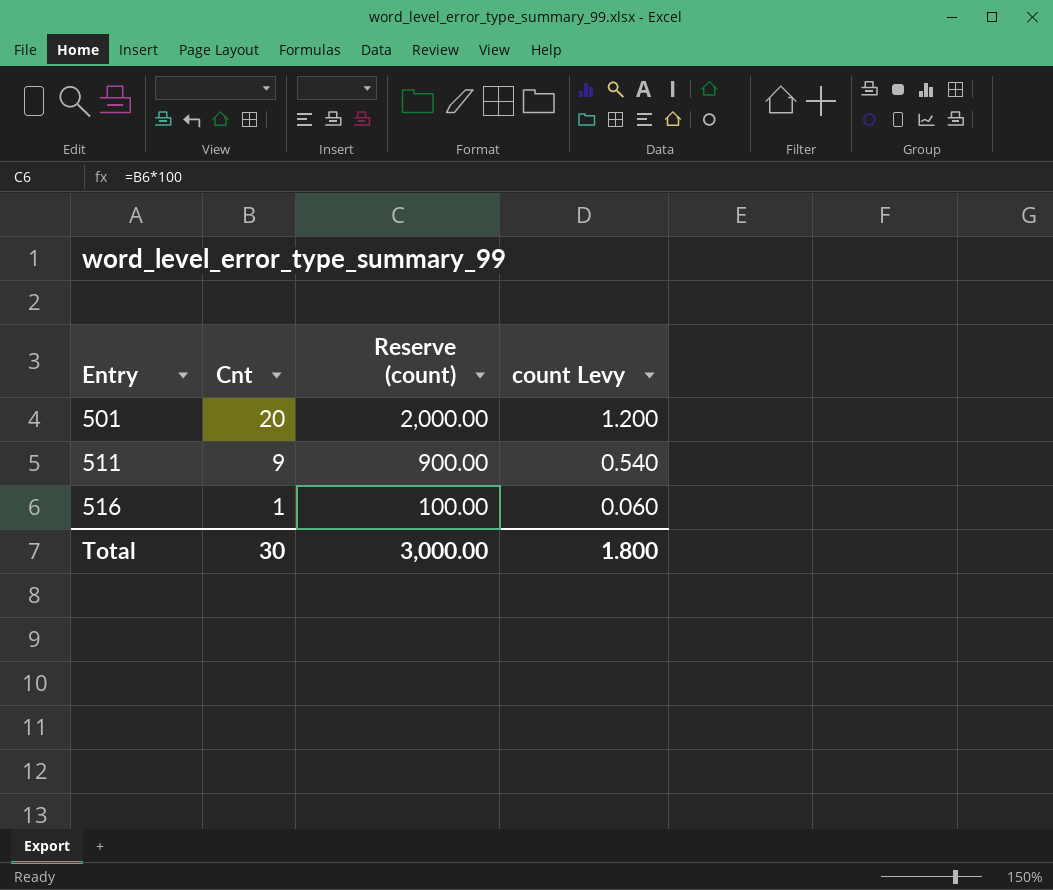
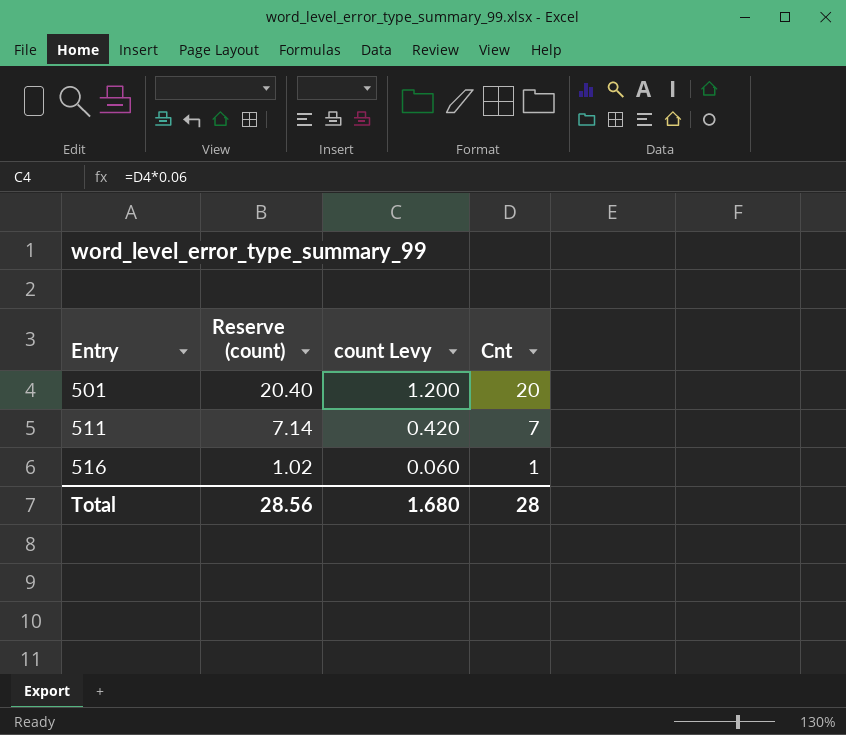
column Reserve (count) | formula: [Cnt] * 100 -> [Cnt] * 1.02
column Cnt | position: 2 -> 4
511 | count Levy: 0.540 -> 0.420
511 | Cnt: 9 -> 7
Total | Reserve (count): 3,000.00 -> 28.56
Total | count Levy: 1.800 -> 1.680
Total | Cnt: 30 -> 28

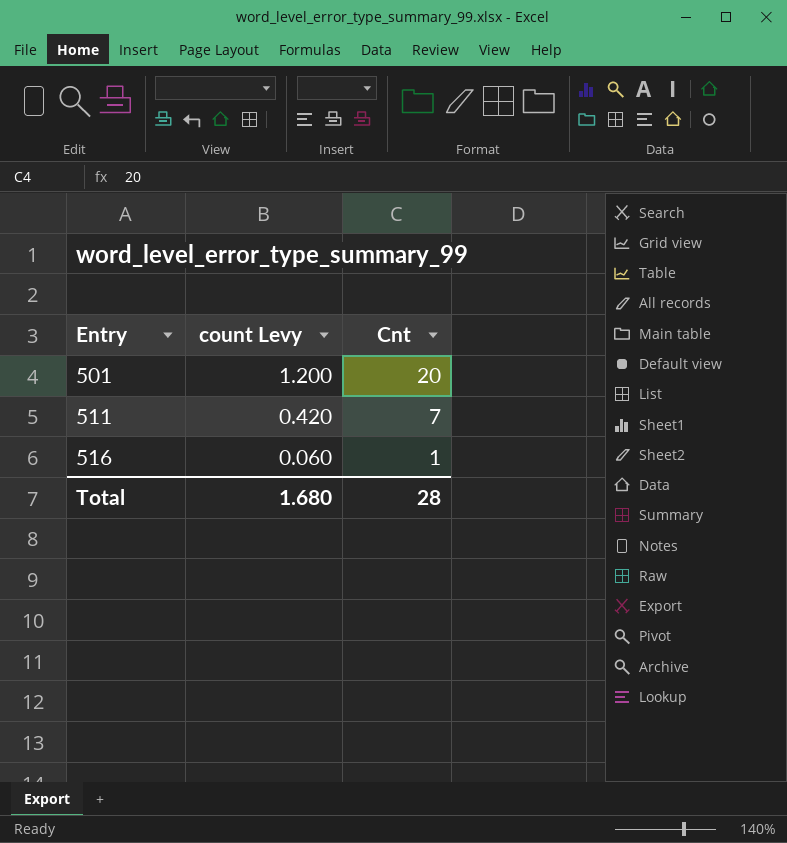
column Reserve (count) | formula: [Cnt] * 1.02 -> none

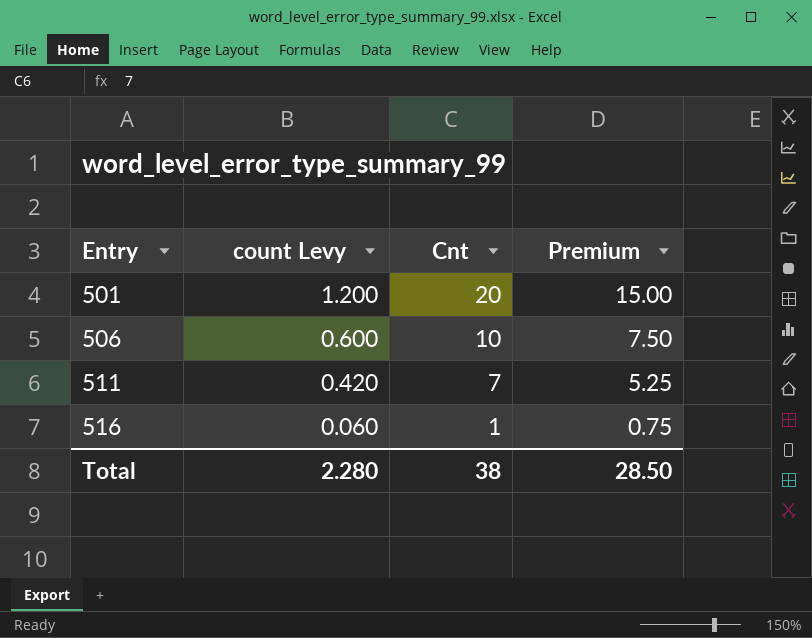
column Premium | formula: none -> [Cnt] * 0.75
row 506: none -> 0.600 | 10 | 7.50
Total | count Levy: 1.680 -> 2.280
Total | Cnt: 28 -> 38

